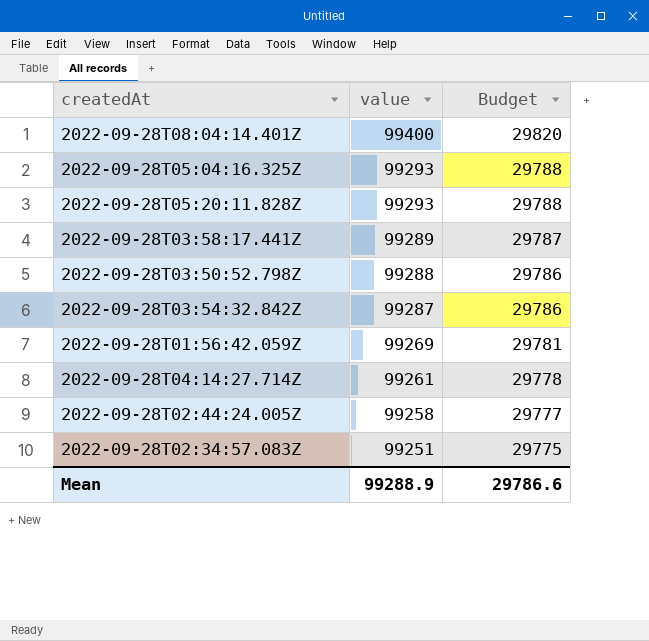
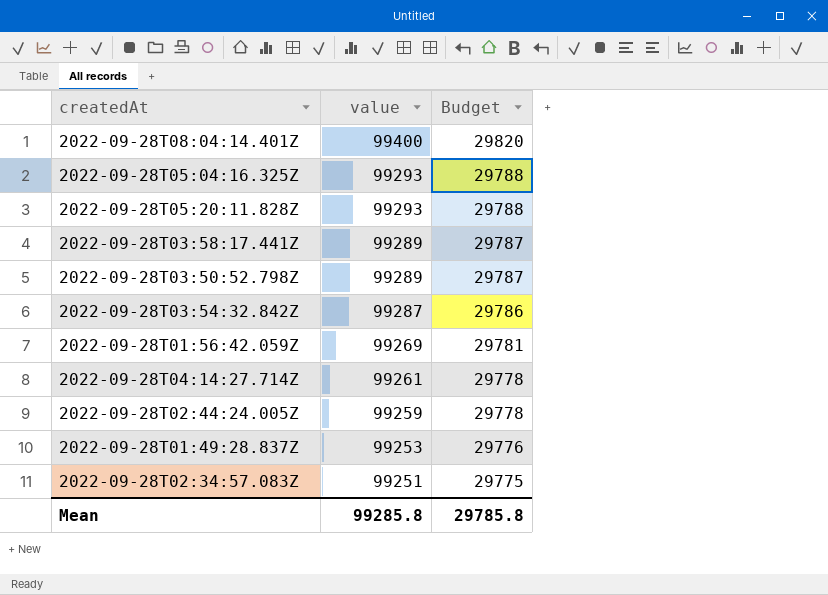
2022-09-28T03:50:52.798Z | value: 99288 -> 99289
2022-09-28T03:50:52.798Z | Budget: 29786 -> 29787
2022-09-28T02:44:24.005Z | value: 99258 -> 99259
2022-09-28T02:44:24.005Z | Budget: 29777 -> 29778
row 2022-09-28T01:49:28.837Z: none -> 99253 | 29776
Mean | value: 99288.9 -> 99285.8
Mean | Budget: 29786.6 -> 29785.8

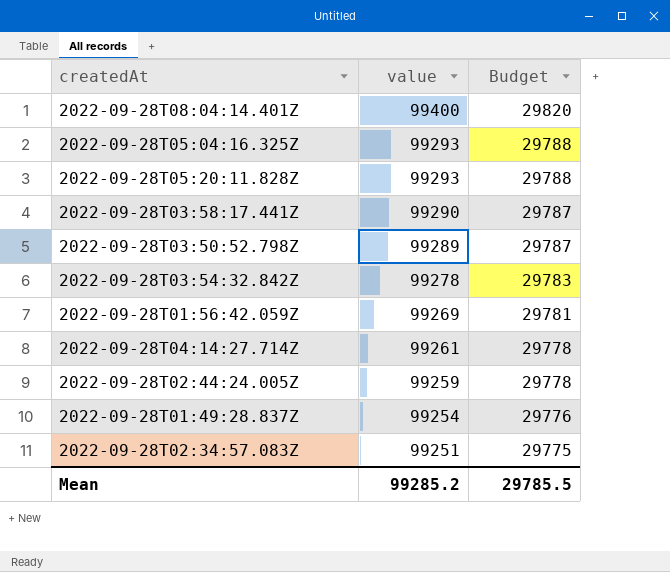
2022-09-28T03:58:17.441Z | value: 99289 -> 99290
2022-09-28T03:54:32.842Z | value: 99287 -> 99278
2022-09-28T03:54:32.842Z | Budget: 29786 -> 29783
2022-09-28T01:49:28.837Z | value: 99253 -> 99254
Mean | value: 99285.8 -> 99285.2
Mean | Budget: 29785.8 -> 29785.5

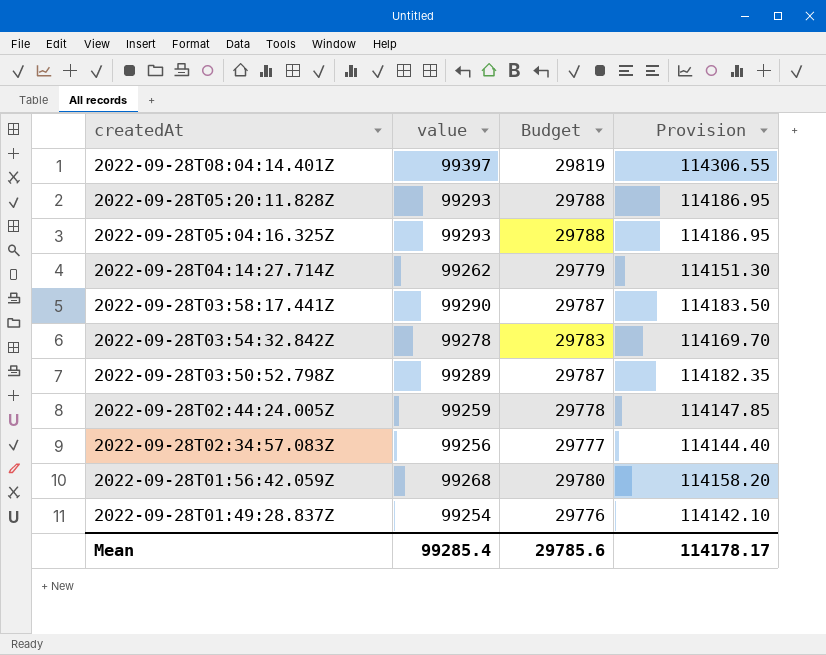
row order: value descending -> createdAt descending
column Provision | formula: none -> [value] * 1.15
2022-09-28T08:04:14.401Z | value: 99400 -> 99397
2022-09-28T08:04:14.401Z | Budget: 29820 -> 29819
2022-09-28T04:14:27.714Z | value: 99261 -> 99262
2022-09-28T04:14:27.714Z | Budget: 29778 -> 29779
2022-09-28T02:34:57.083Z | value: 99251 -> 99256
2022-09-28T02:34:57.083Z | Budget: 29775 -> 29777
2022-09-28T01:56:42.059Z | value: 99269 -> 99268
2022-09-28T01:56:42.059Z | Budget: 29781 -> 29780
Mean | value: 99285.2 -> 99285.4
Mean | Budget: 29785.5 -> 29785.6

